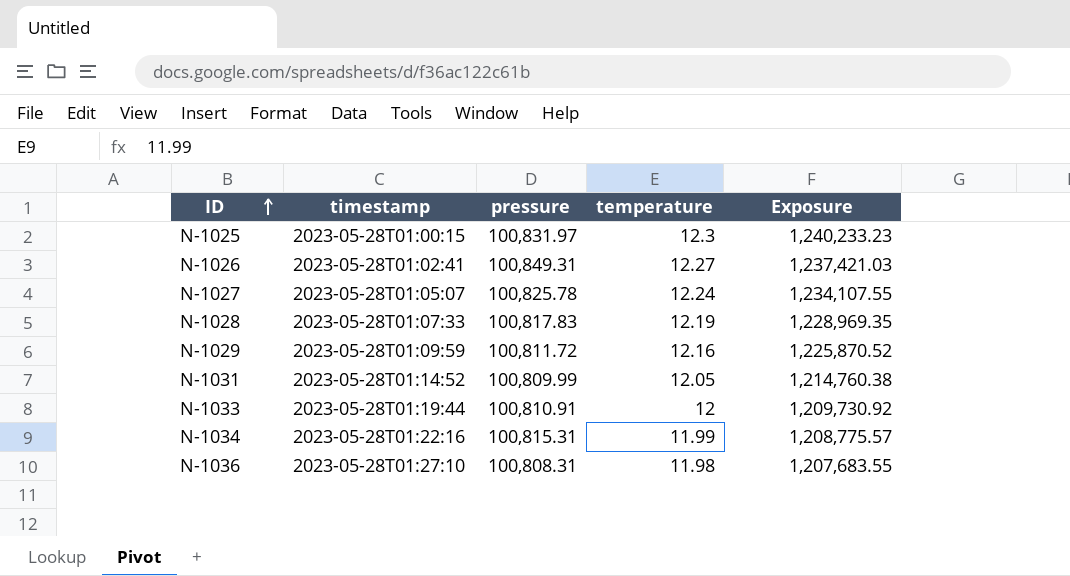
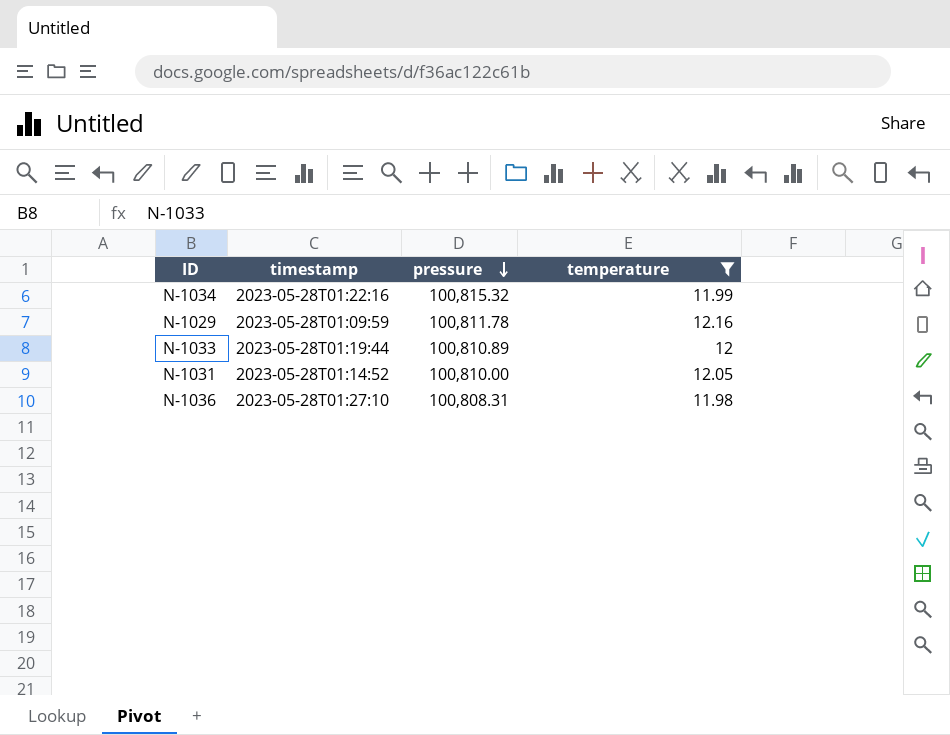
filter: none -> temperature <= 12.16
row order: ID ascending -> pressure descending
column Exposure | formula: [pressure] * [temperature] -> none
N-1034 | pressure: 100,815.31 -> 100,815.32
N-1029 | pressure: 100,811.72 -> 100,811.78
N-1033 | pressure: 100,810.91 -> 100,810.89
N-1031 | pressure: 100,809.99 -> 100,810.00

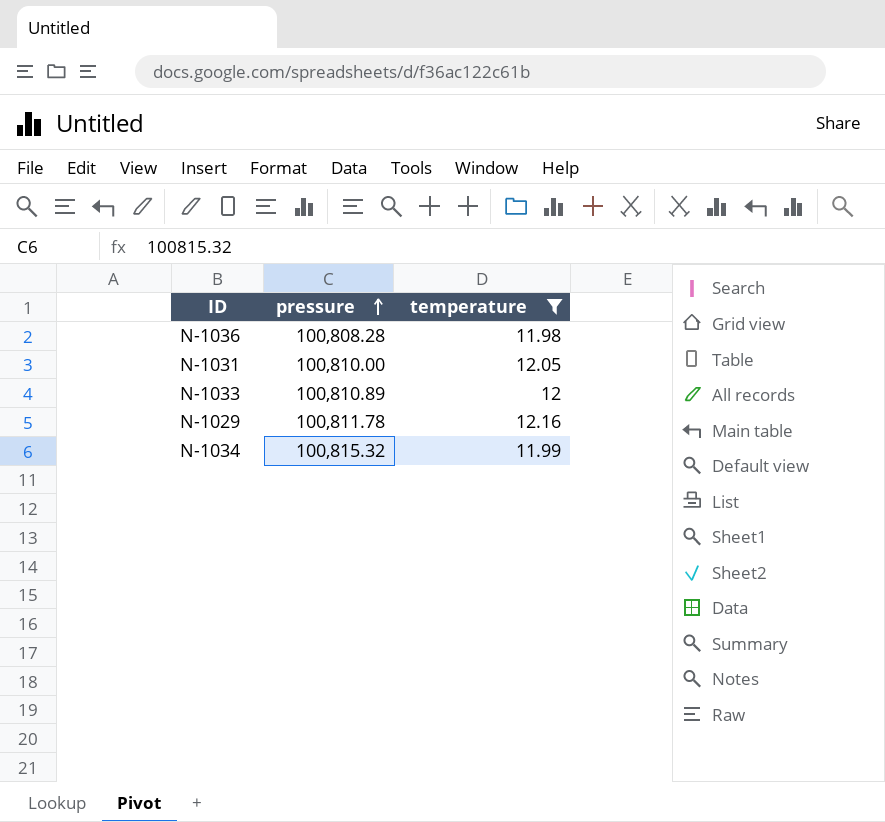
row order: pressure descending -> pressure ascending
column timestamp | position: 2 -> none
N-1036 | pressure: 100,808.31 -> 100,808.28

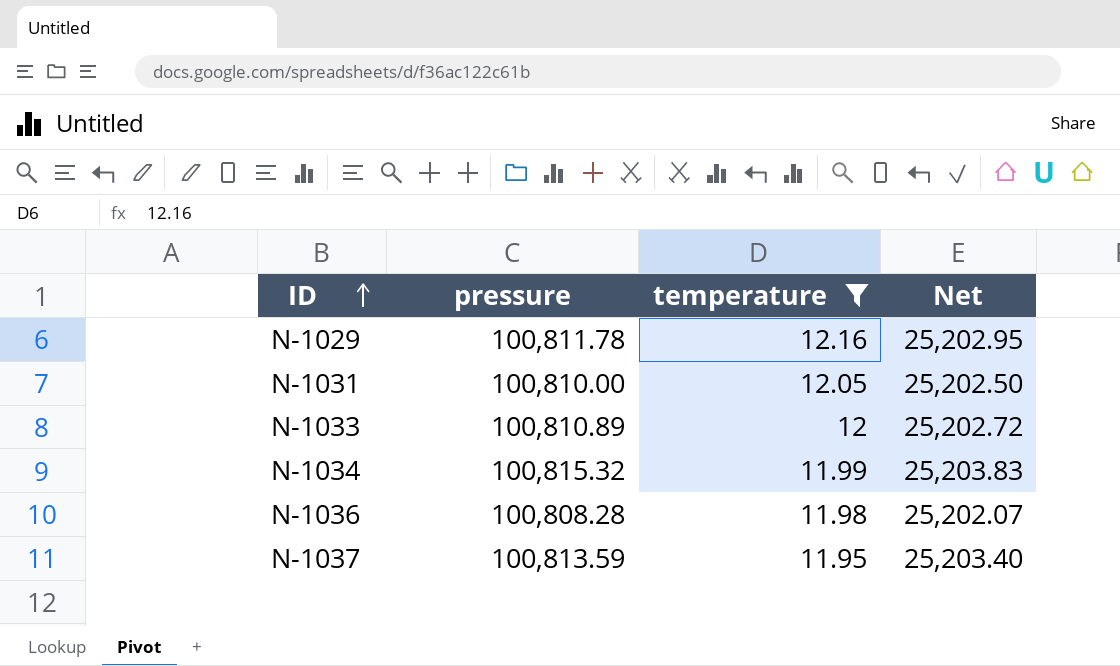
row order: pressure ascending -> ID ascending
column Net | formula: none -> [pressure] * 0.25
row N-1037: none -> 100,813.59 | 11.95 | 25,203.40

